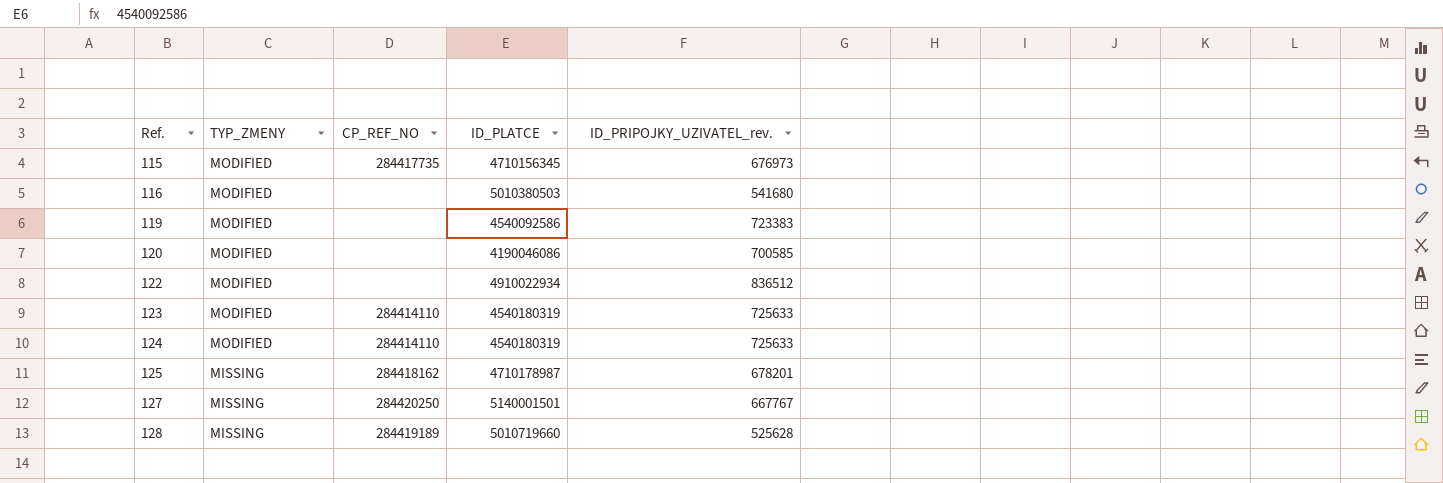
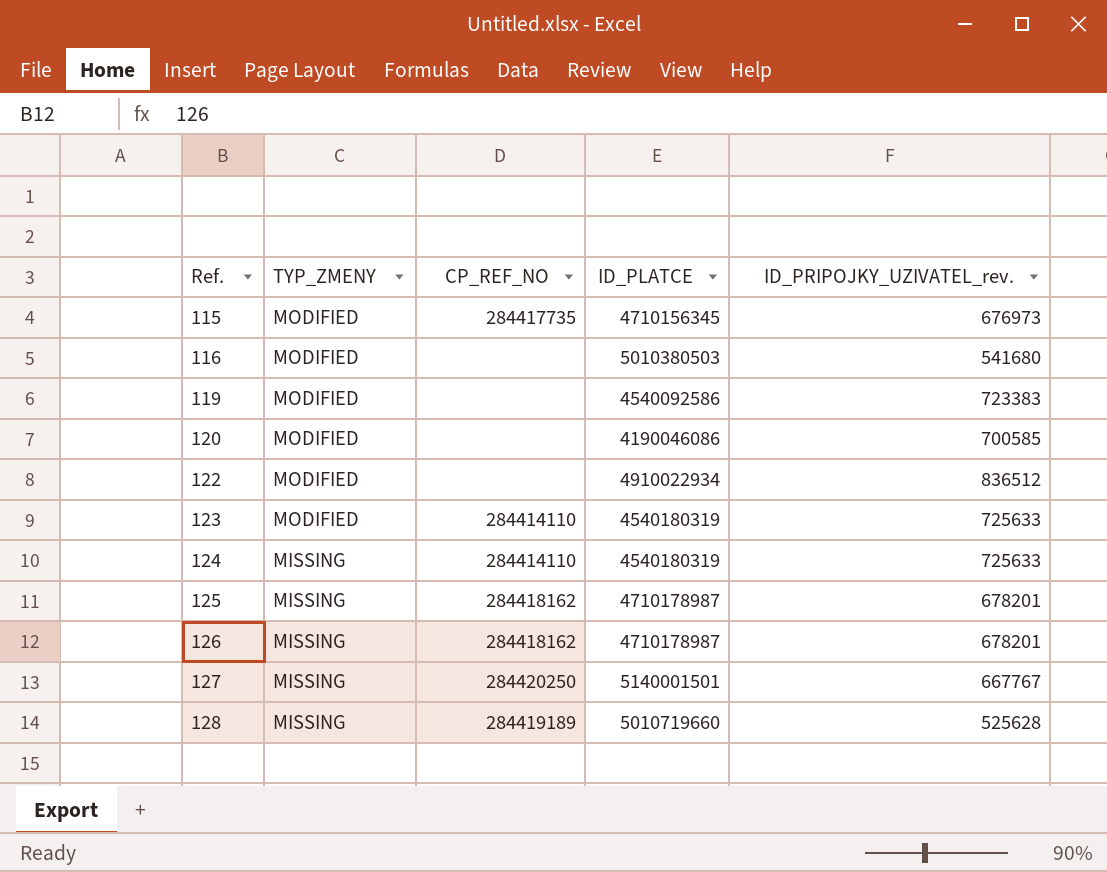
124 | TYP_ZMENY: MODIFIED -> MISSING
row 126: none -> MISSING | 284418162 | 4710178987 | 678201

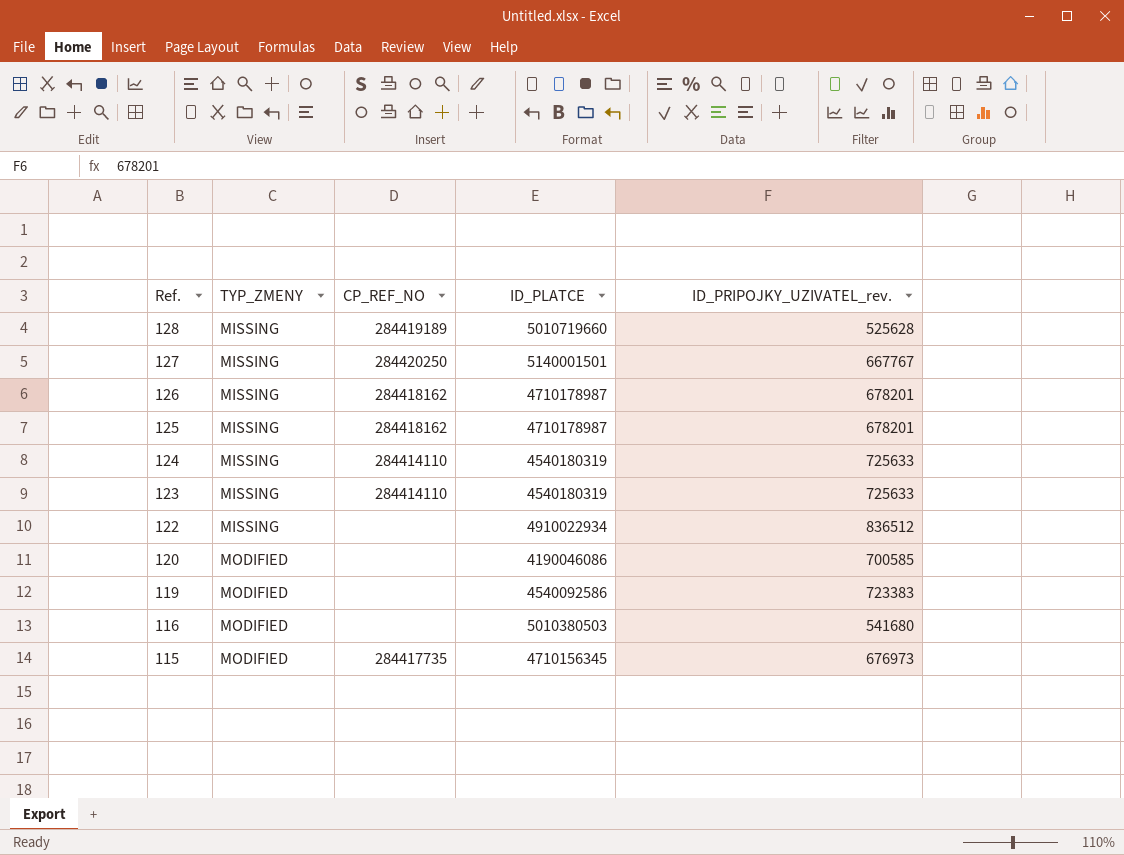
row order: Ref. ascending -> Ref. descending
123 | TYP_ZMENY: MODIFIED -> MISSING
122 | TYP_ZMENY: MODIFIED -> MISSING

